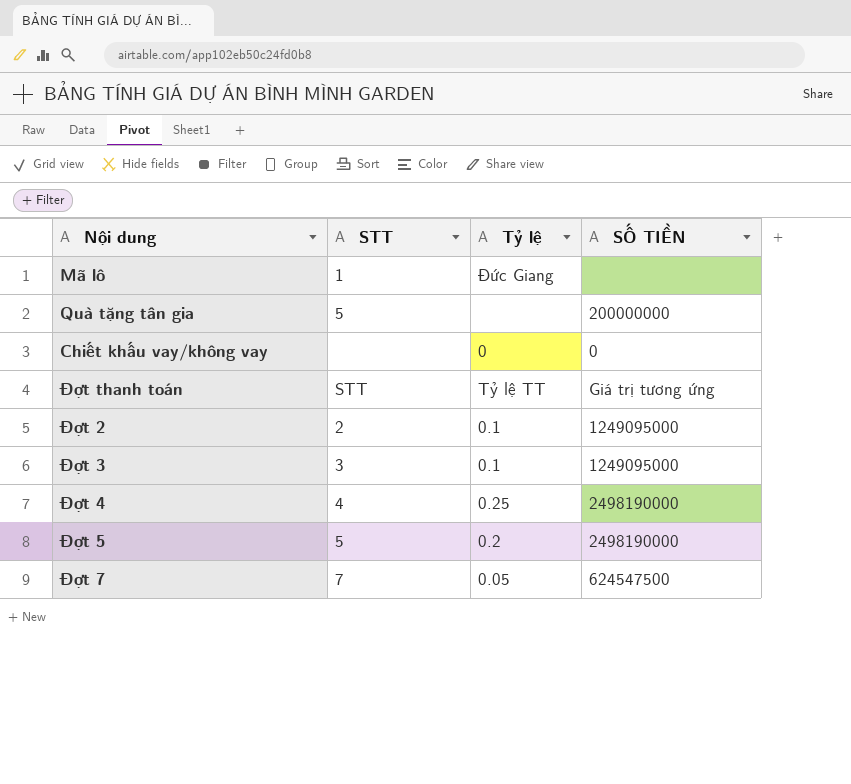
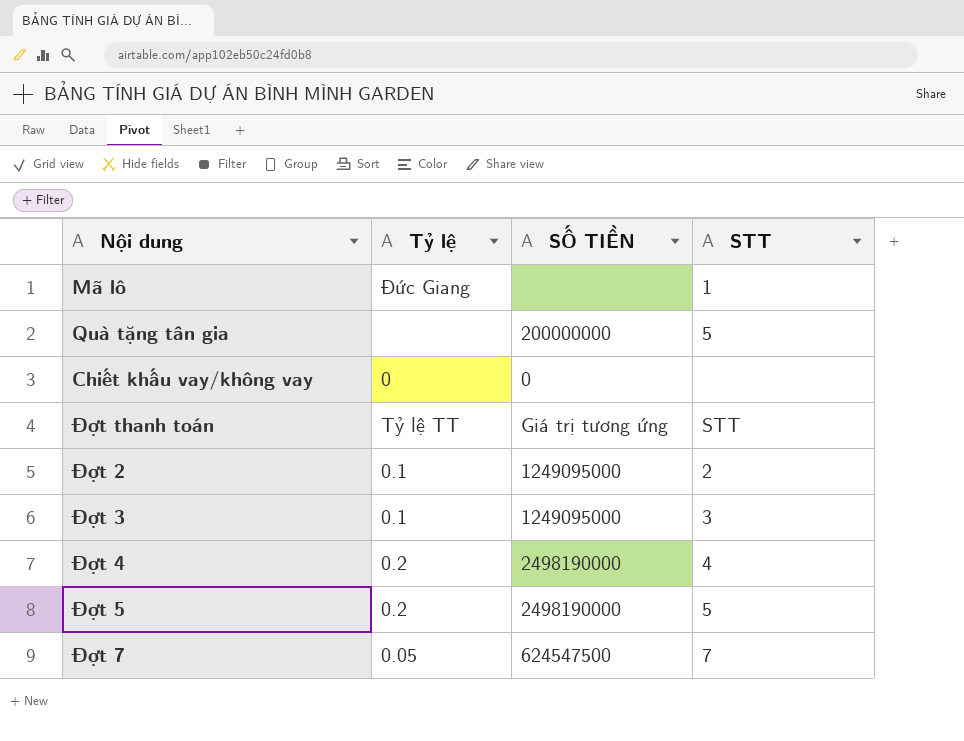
column STT | position: 2 -> 4
Đợt 4 | Tỷ lệ: 0.25 -> 0.2

